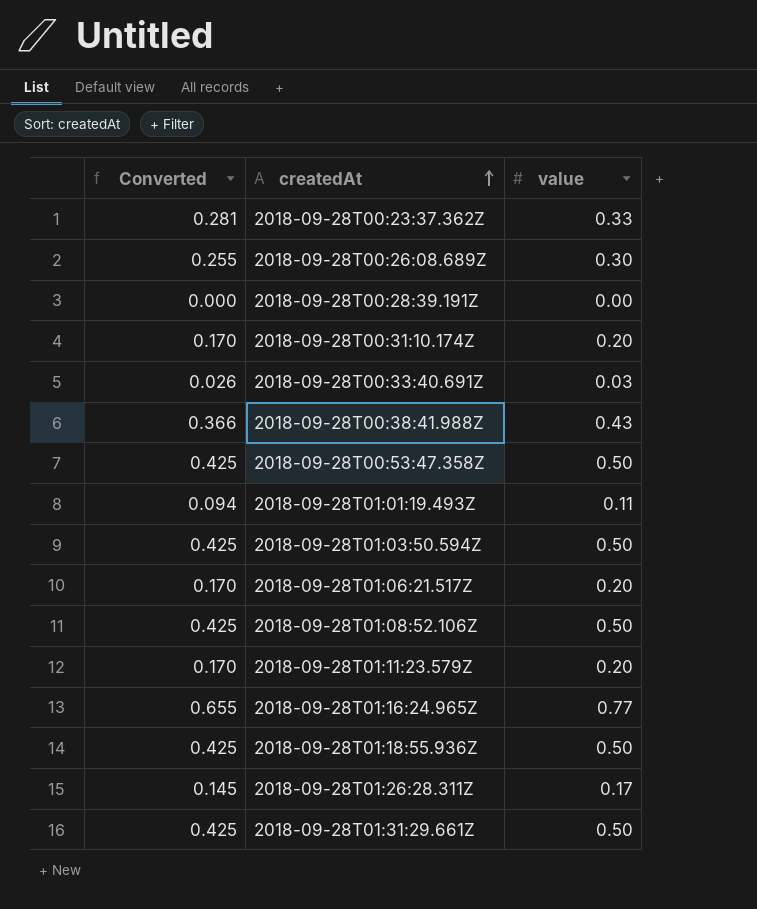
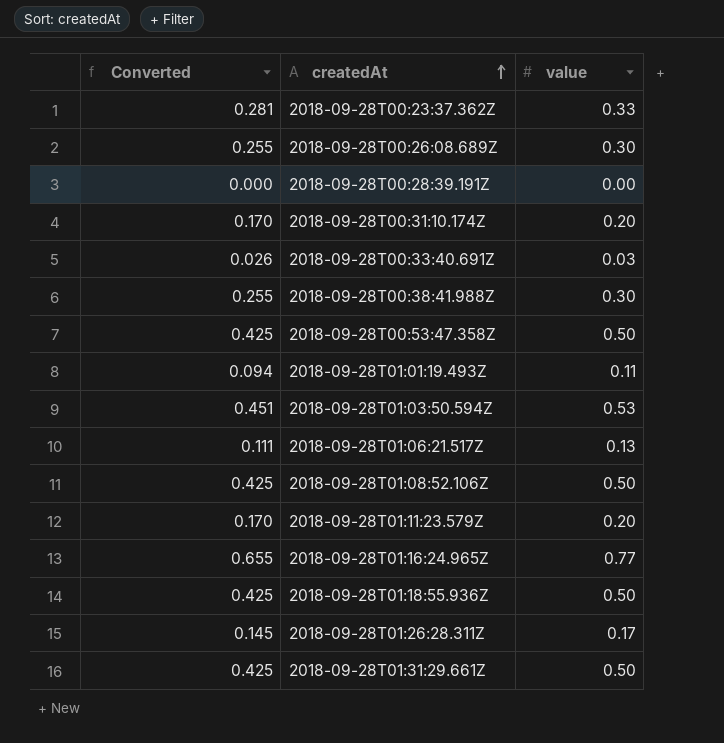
2018-09-28T00:38:41.988Z | Converted: 0.366 -> 0.255
2018-09-28T00:38:41.988Z | value: 0.43 -> 0.30
2018-09-28T01:03:50.594Z | Converted: 0.425 -> 0.451
2018-09-28T01:03:50.594Z | value: 0.50 -> 0.53
2018-09-28T01:06:21.517Z | Converted: 0.170 -> 0.111
2018-09-28T01:06:21.517Z | value: 0.20 -> 0.13

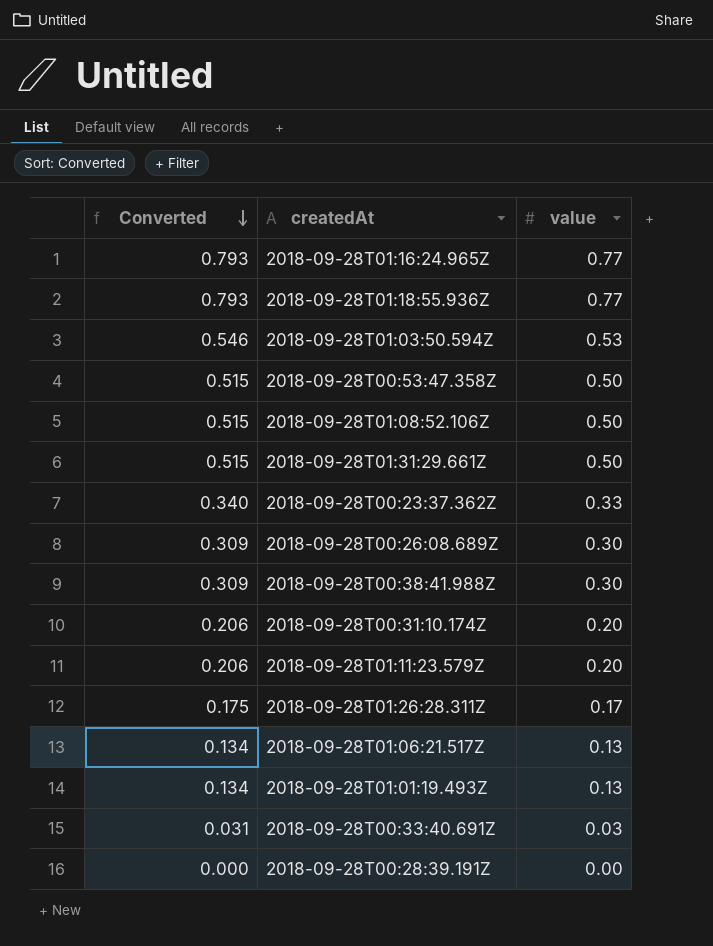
row order: createdAt ascending -> Converted descending
column Converted | formula: [value] * 0.85 -> [value] * 1.03
2018-09-28T01:18:55.936Z | value: 0.50 -> 0.77
2018-09-28T01:01:19.493Z | value: 0.11 -> 0.13

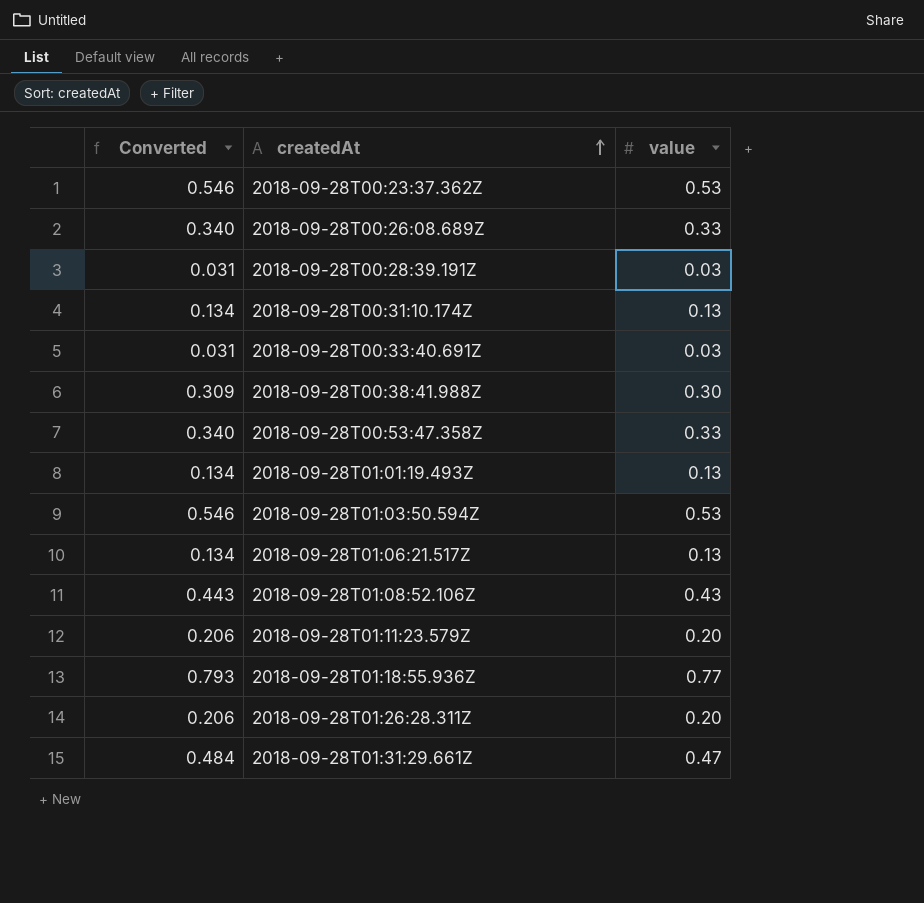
row order: Converted descending -> createdAt ascending
row 2018-09-28T01:16:24.965Z: 0.793 | 0.77 -> none
2018-09-28T00:23:37.362Z | Converted: 0.340 -> 0.546
2018-09-28T00:23:37.362Z | value: 0.33 -> 0.53
2018-09-28T00:26:08.689Z | Converted: 0.309 -> 0.340
2018-09-28T00:26:08.689Z | value: 0.30 -> 0.33
2018-09-28T00:28:39.191Z | Converted: 0.000 -> 0.031
2018-09-28T00:28:39.191Z | value: 0.00 -> 0.03
2018-09-28T00:31:10.174Z | Converted: 0.206 -> 0.134
2018-09-28T00:31:10.174Z | value: 0.20 -> 0.13
2018-09-28T00:53:47.358Z | Converted: 0.515 -> 0.340
2018-09-28T00:53:47.358Z | value: 0.50 -> 0.33
2018-09-28T01:08:52.106Z | Converted: 0.515 -> 0.443
2018-09-28T01:08:52.106Z | value: 0.50 -> 0.43
2018-09-28T01:26:28.311Z | Converted: 0.175 -> 0.206
2018-09-28T01:26:28.311Z | value: 0.17 -> 0.20
2018-09-28T01:31:29.661Z | Converted: 0.515 -> 0.484
2018-09-28T01:31:29.661Z | value: 0.50 -> 0.47

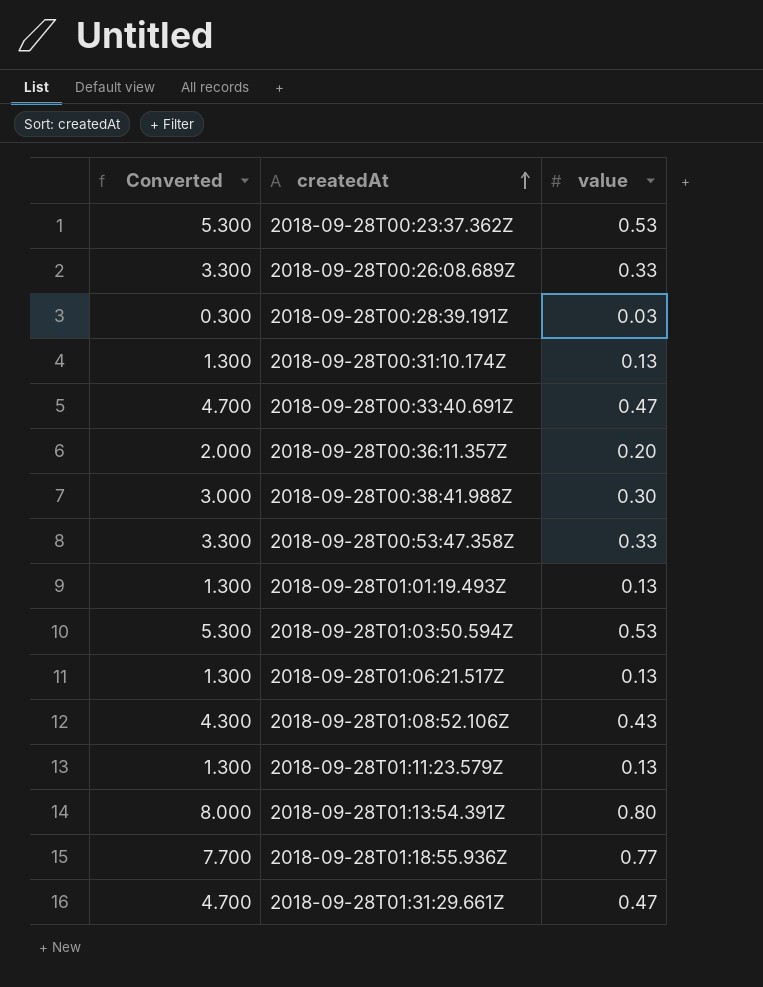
column Converted | formula: [value] * 1.03 -> [value] * 10
row 2018-09-28T01:26:28.311Z: 0.206 | 0.20 -> none
2018-09-28T00:33:40.691Z | value: 0.03 -> 0.47
row 2018-09-28T00:36:11.357Z: none -> 2.000 | 0.20
2018-09-28T01:11:23.579Z | value: 0.20 -> 0.13
row 2018-09-28T01:13:54.391Z: none -> 8.000 | 0.80

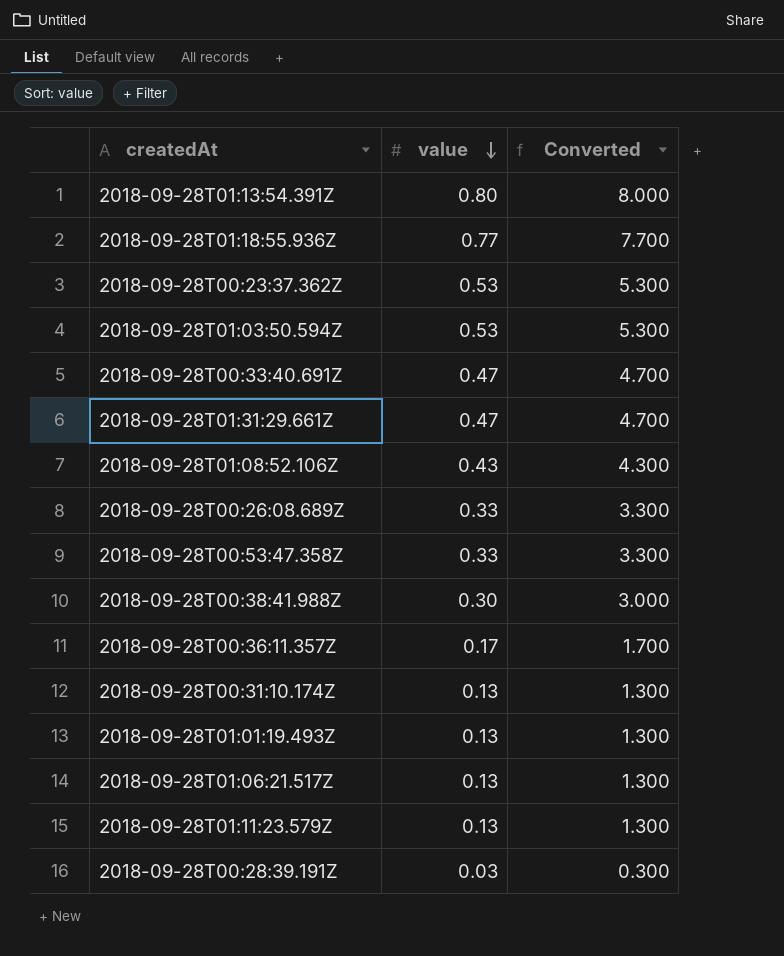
row order: createdAt ascending -> value descending
column Converted | position: 1 -> 3
2018-09-28T00:36:11.357Z | value: 0.20 -> 0.17
2018-09-28T00:36:11.357Z | Converted: 2.000 -> 1.700

